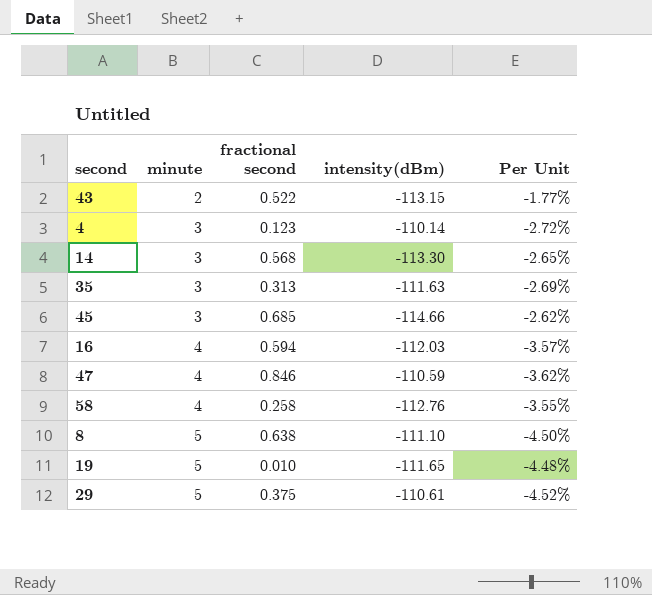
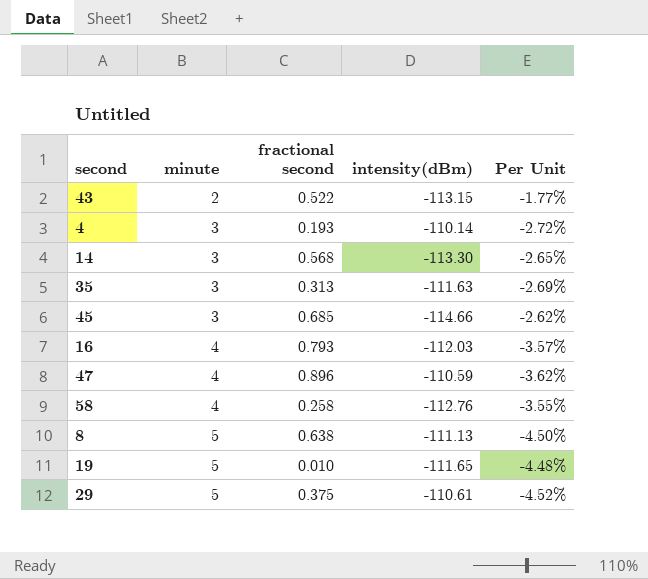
4 | fractional second: 0.123 -> 0.193
16 | fractional second: 0.594 -> 0.793
47 | fractional second: 0.846 -> 0.896
8 | intensity(dBm): -111.10 -> -111.13

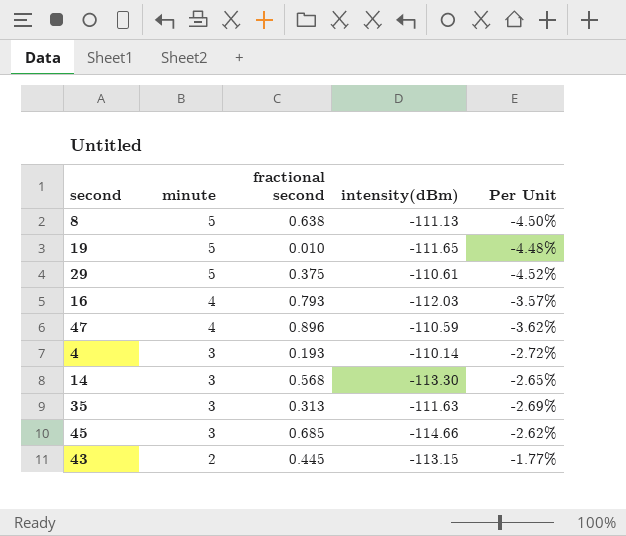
row order: minute ascending -> minute descending
row 58: 4 | 0.258 | -112.76 | -3.55% -> none
43 | fractional second: 0.522 -> 0.445

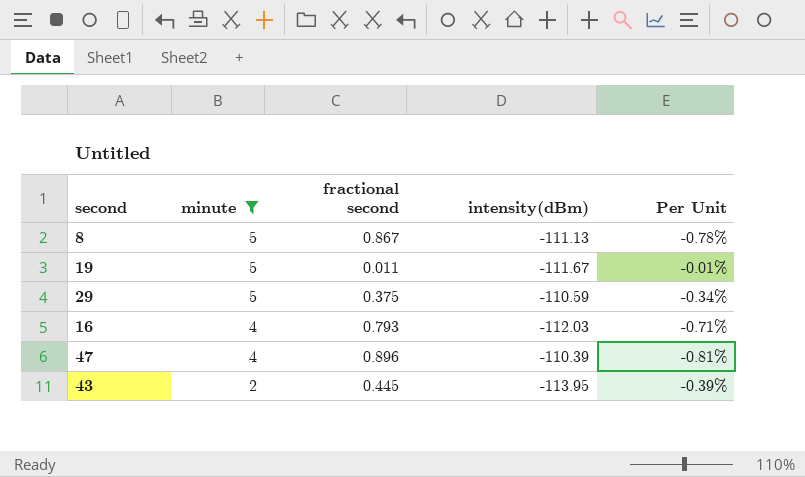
filter: none -> minute != 3
column Per Unit | formula: [minute] / [intensity(dBm)] -> [fractional second] / [intensity(dBm)]
8 | fractional second: 0.638 -> 0.867
19 | fractional second: 0.010 -> 0.011
19 | intensity(dBm): -111.65 -> -111.67
29 | intensity(dBm): -110.61 -> -110.59
47 | intensity(dBm): -110.59 -> -110.39
43 | intensity(dBm): -113.15 -> -113.95

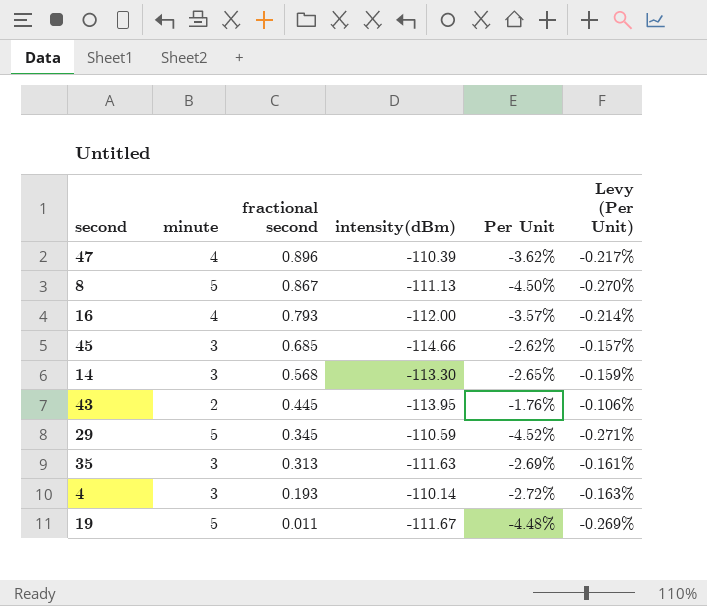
filter: minute != 3 -> none
row order: minute descending -> fractional second descending
column Per Unit | formula: [fractional second] / [intensity(dBm)] -> [minute] / [intensity(dBm)]
column Levy (Per Unit) | formula: none -> [Per Unit] * 0.06
16 | intensity(dBm): -112.03 -> -112.00
29 | fractional second: 0.375 -> 0.345

